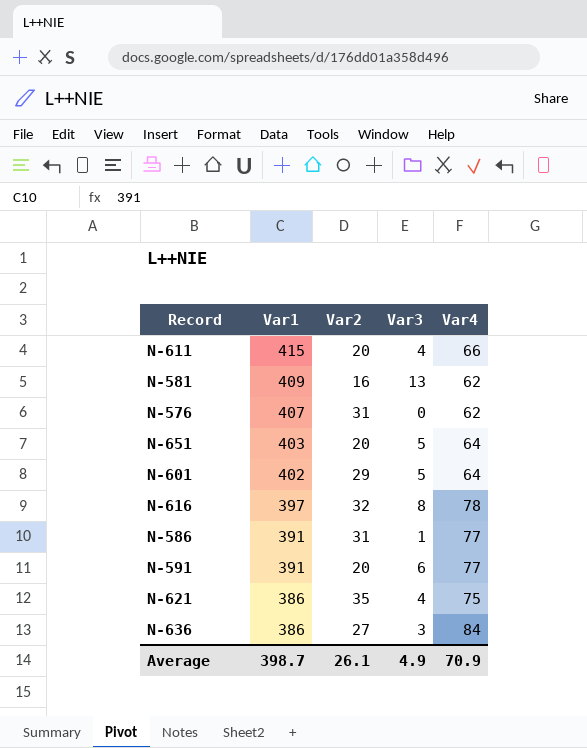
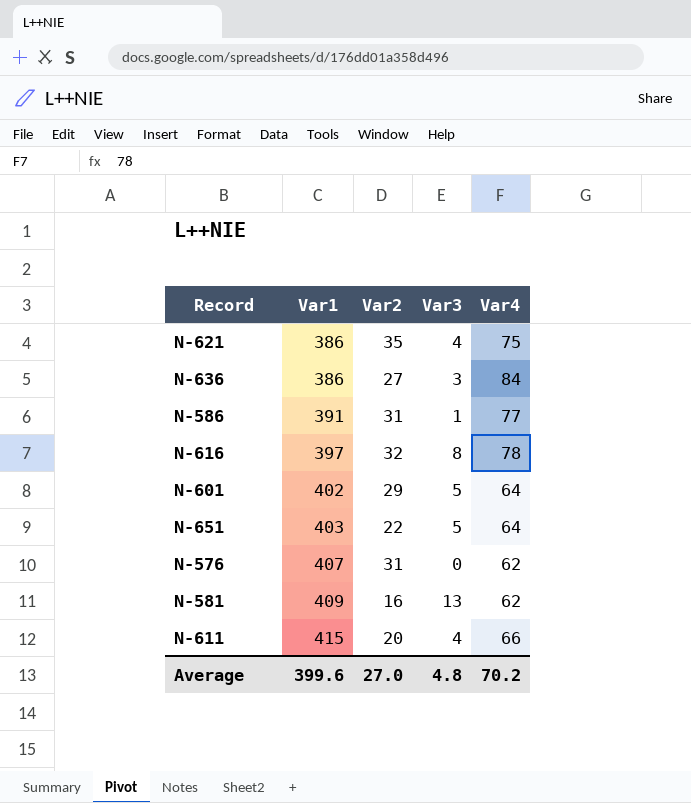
row order: Var1 descending -> Var1 ascending
row N-591: 391 | 20 | 6 | 77 -> none
N-651 | Var2: 20 -> 22
Average | Var1: 398.7 -> 399.6
Average | Var2: 26.1 -> 27.0
Average | Var3: 4.9 -> 4.8
Average | Var4: 70.9 -> 70.2

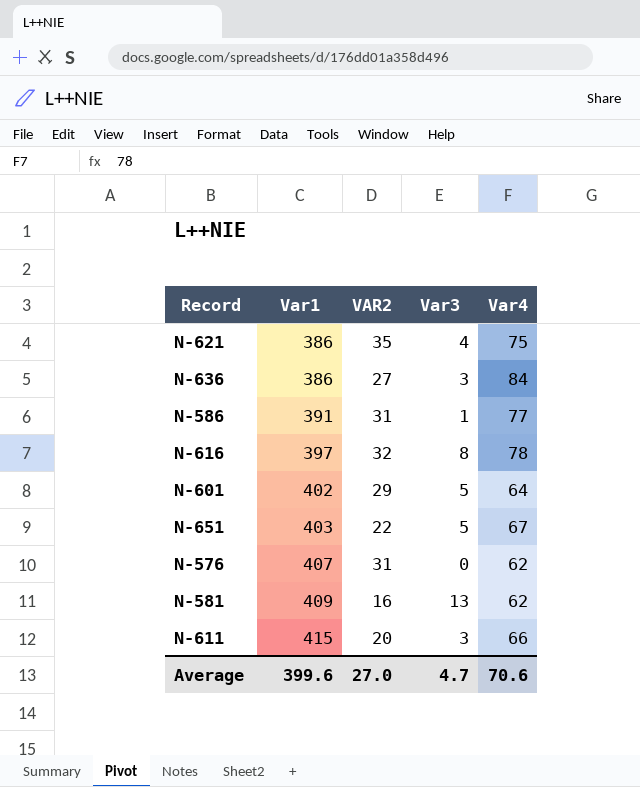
column name: Var2 -> VAR2
N-651 | Var4: 64 -> 67
N-611 | Var3: 4 -> 3
Average | Var3: 4.8 -> 4.7
Average | Var4: 70.2 -> 70.6

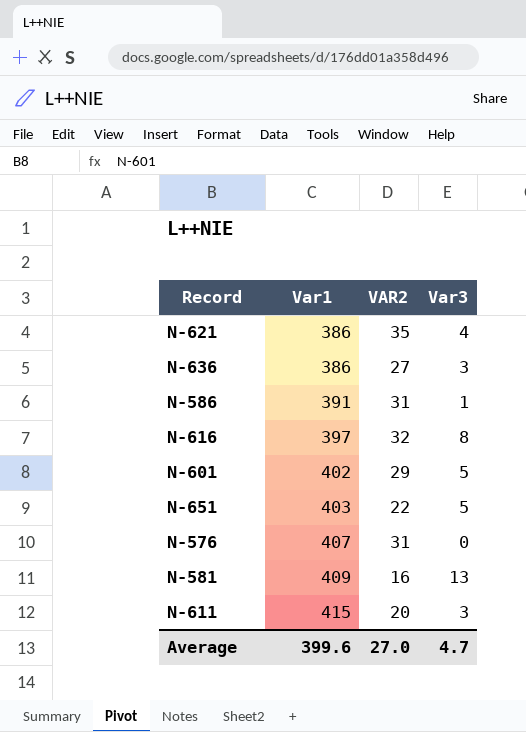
column Var4 | position: 5 -> none

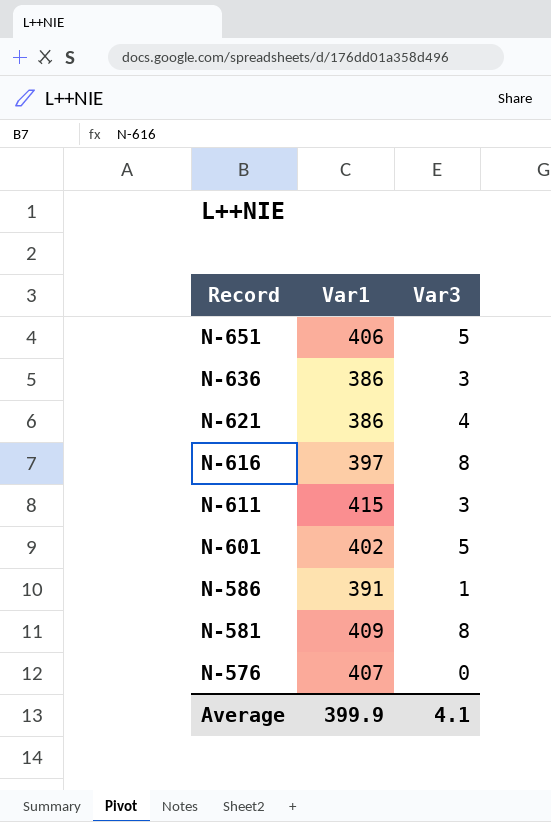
row order: Var1 ascending -> Record descending
column VAR2 | position: 3 -> none
N-651 | Var1: 403 -> 406
N-581 | Var3: 13 -> 8
Average | Var1: 399.6 -> 399.9
Average | Var3: 4.7 -> 4.1

